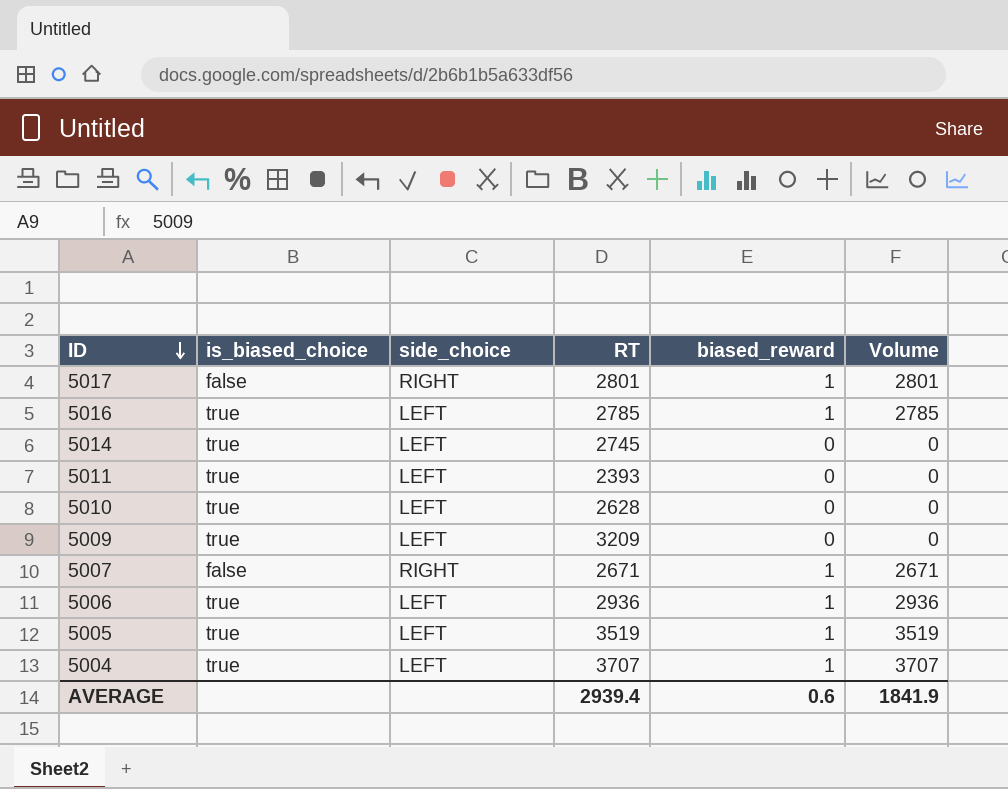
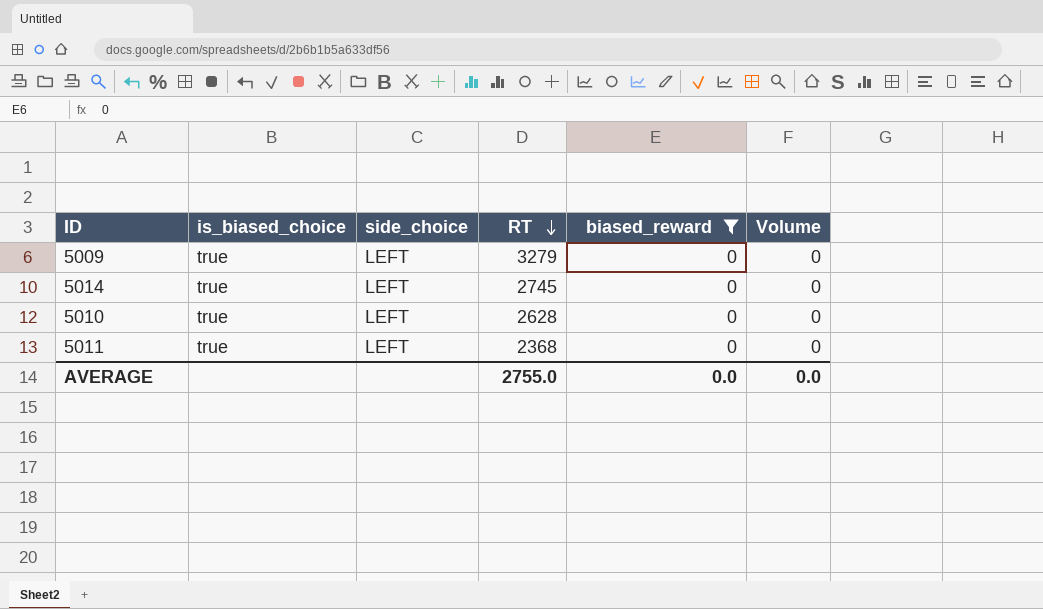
filter: none -> biased_reward = 0
row order: ID descending -> RT descending
5009 | RT: 3209 -> 3279
5011 | RT: 2393 -> 2368
AVERAGE | RT: 2939.4 -> 2755.0
AVERAGE | biased_reward: 0.6 -> 0.0
AVERAGE | Volume: 1841.9 -> 0.0

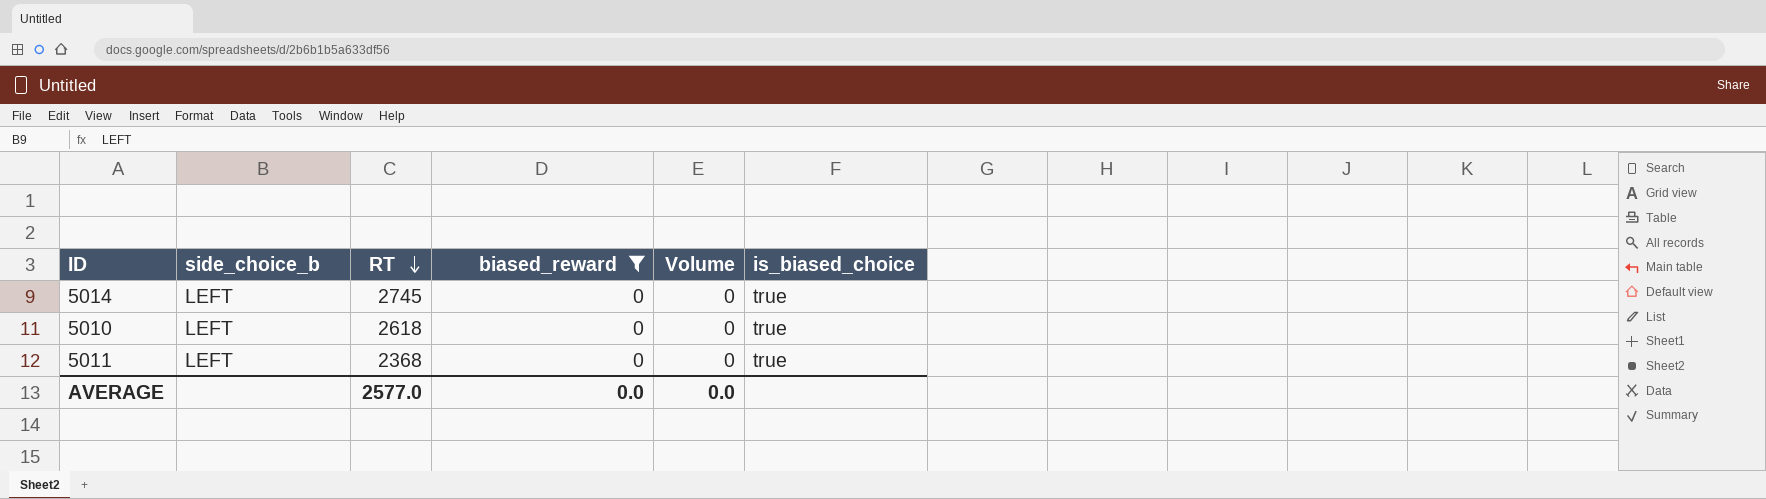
column name: side_choice -> side_choice_b
column is_biased_choice | position: 2 -> 6
row 5009: true | LEFT | 3279 | 0 | 0 -> none
5010 | RT: 2628 -> 2618
AVERAGE | RT: 2755.0 -> 2577.0

